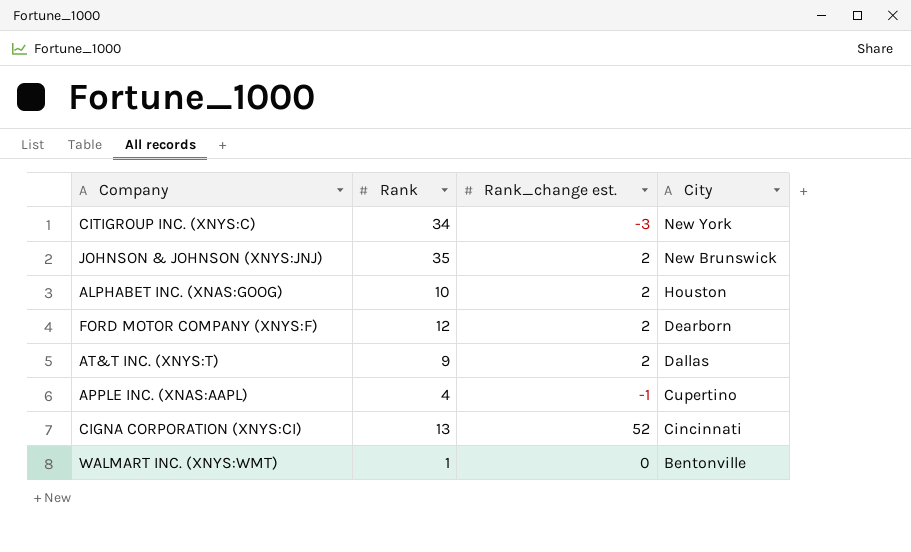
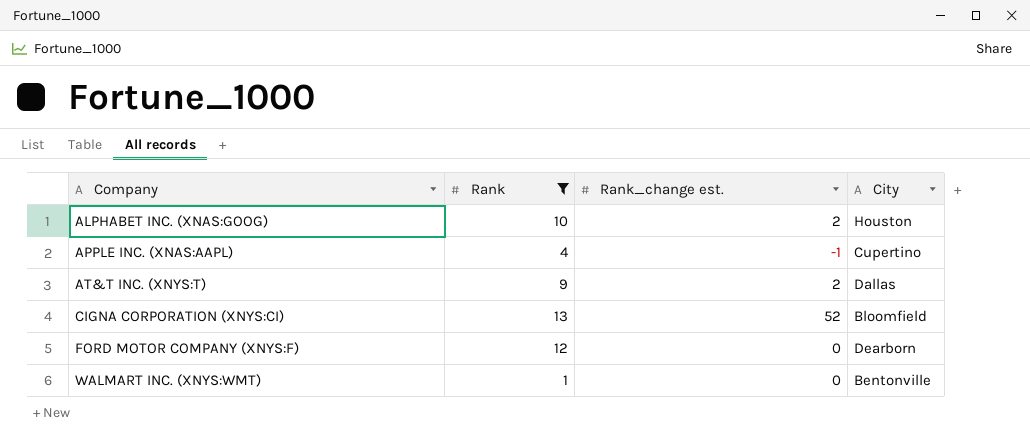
filter: none -> Rank <= 13
row order: City descending -> Company ascending
CIGNA CORPORATION (XNYS:CI) | City: Cincinnati -> Bloomfield
FORD MOTOR COMPANY (XNYS:F) | Rank_change est.: 2 -> 0

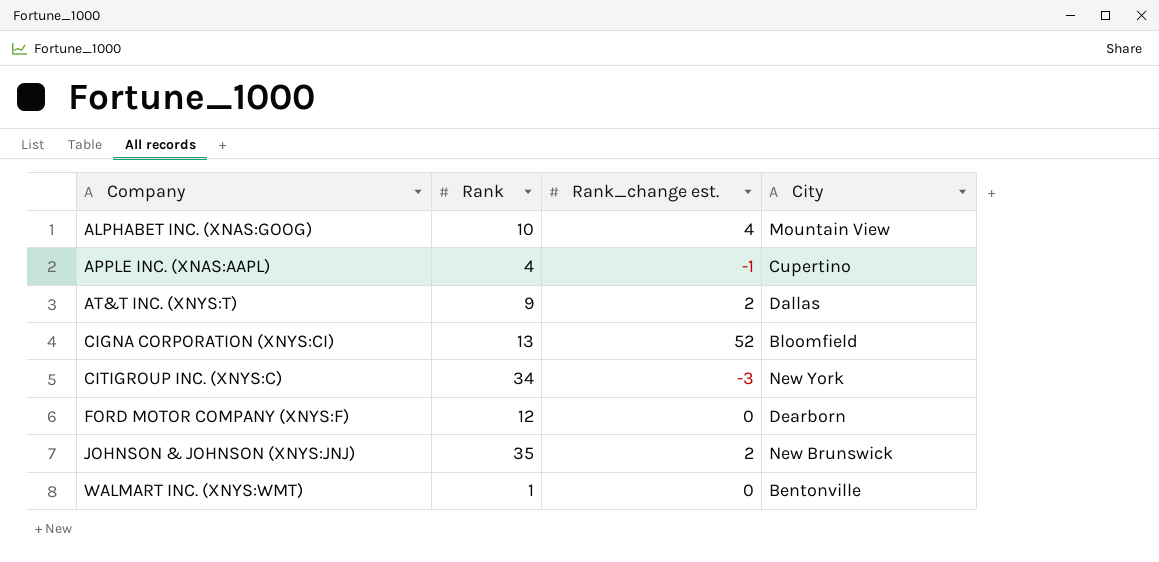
filter: Rank <= 13 -> none
ALPHABET INC. (XNAS:GOOG) | Rank_change est.: 2 -> 4
ALPHABET INC. (XNAS:GOOG) | City: Houston -> Mountain View

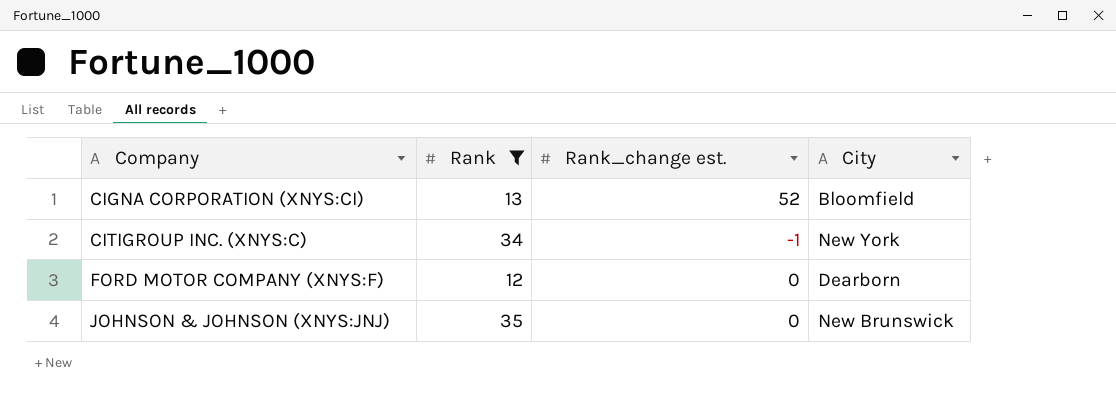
filter: none -> Rank >= 12
CITIGROUP INC. (XNYS:C) | Rank_change est.: -3 -> -1
JOHNSON & JOHNSON (XNYS:JNJ) | Rank_change est.: 2 -> 0

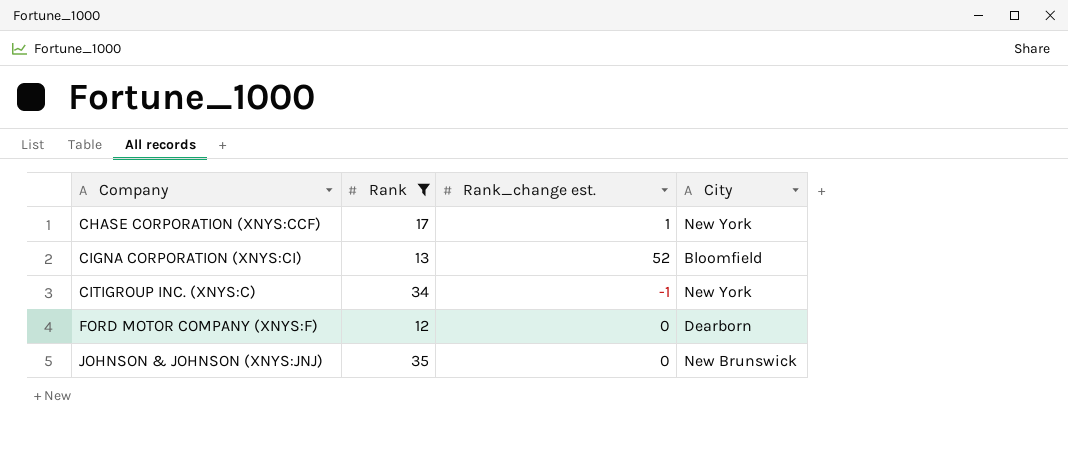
row CHASE CORPORATION (XNYS:CCF): none -> 17 | 1 | New York

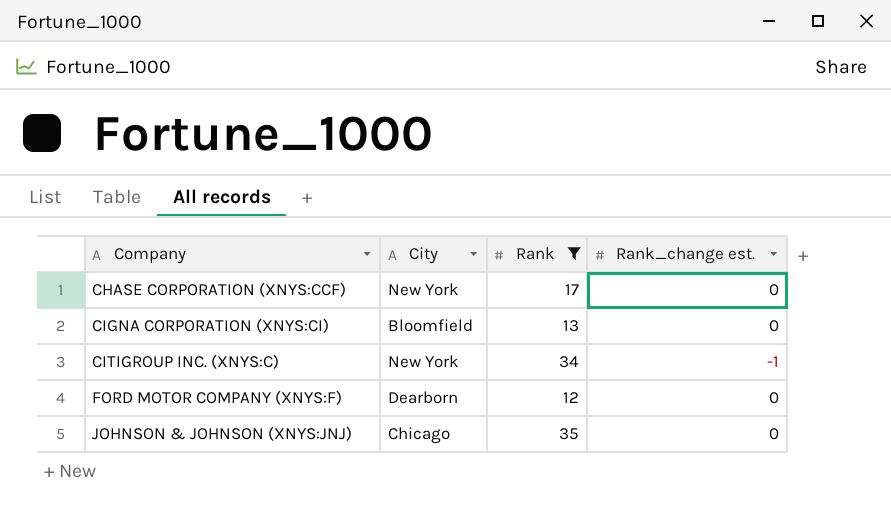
column City | position: 4 -> 2
CHASE CORPORATION (XNYS:CCF) | Rank_change est.: 1 -> 0
CIGNA CORPORATION (XNYS:CI) | Rank_change est.: 52 -> 0
JOHNSON & JOHNSON (XNYS:JNJ) | City: New Brunswick -> Chicago

